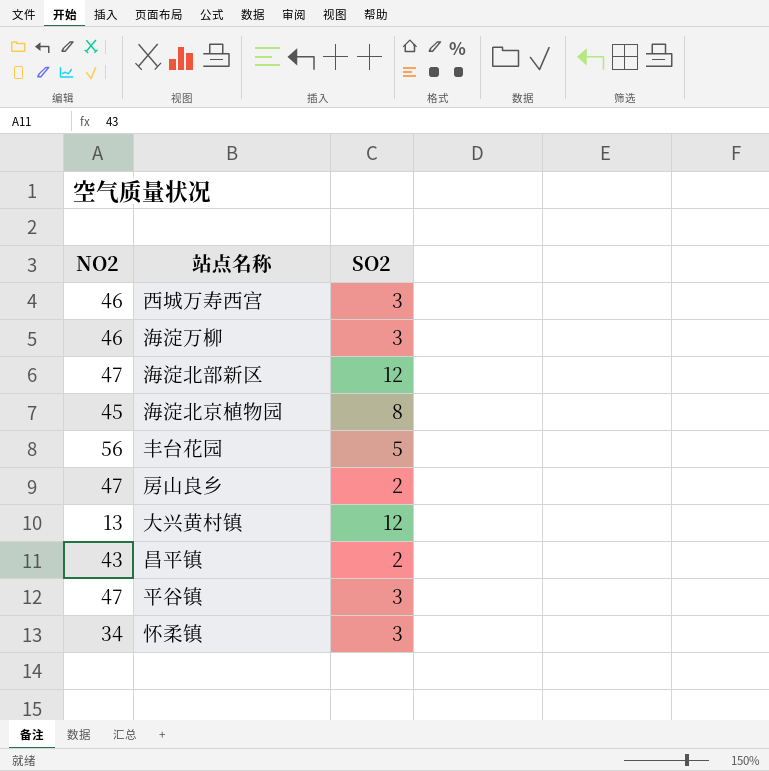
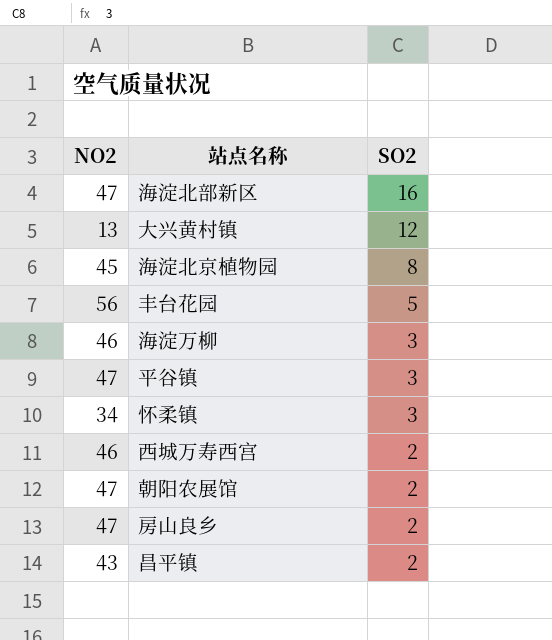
row order: none -> SO2 descending
海淀北部新区 | SO2: 12 -> 16
西城万寿西宫 | SO2: 3 -> 2
row 朝阳农展馆: none -> 47 | 2

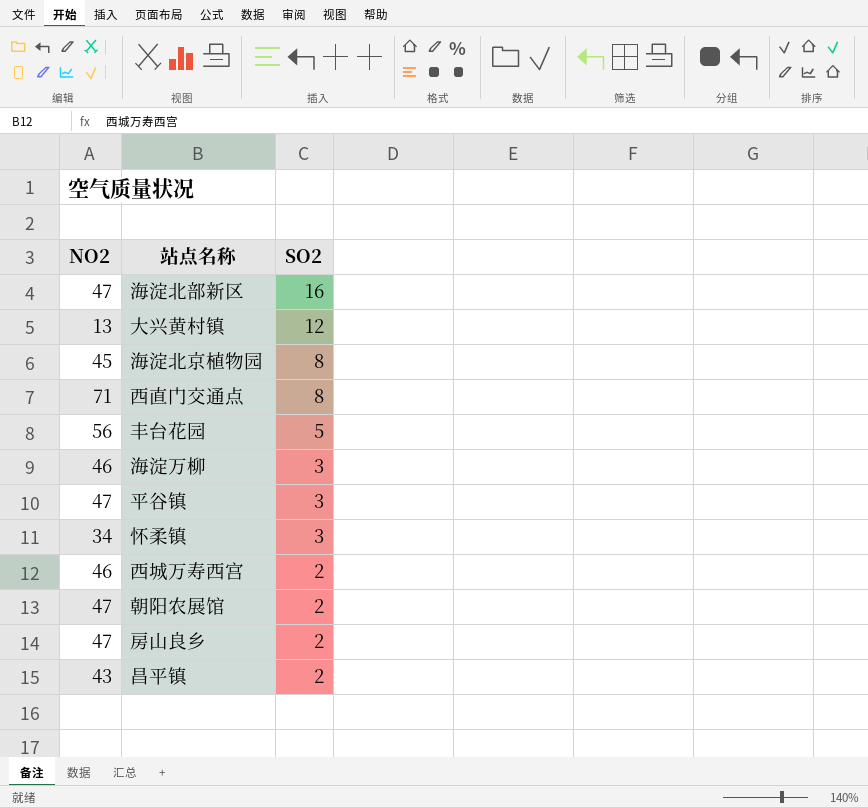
row 西直门交通点: none -> 71 | 8

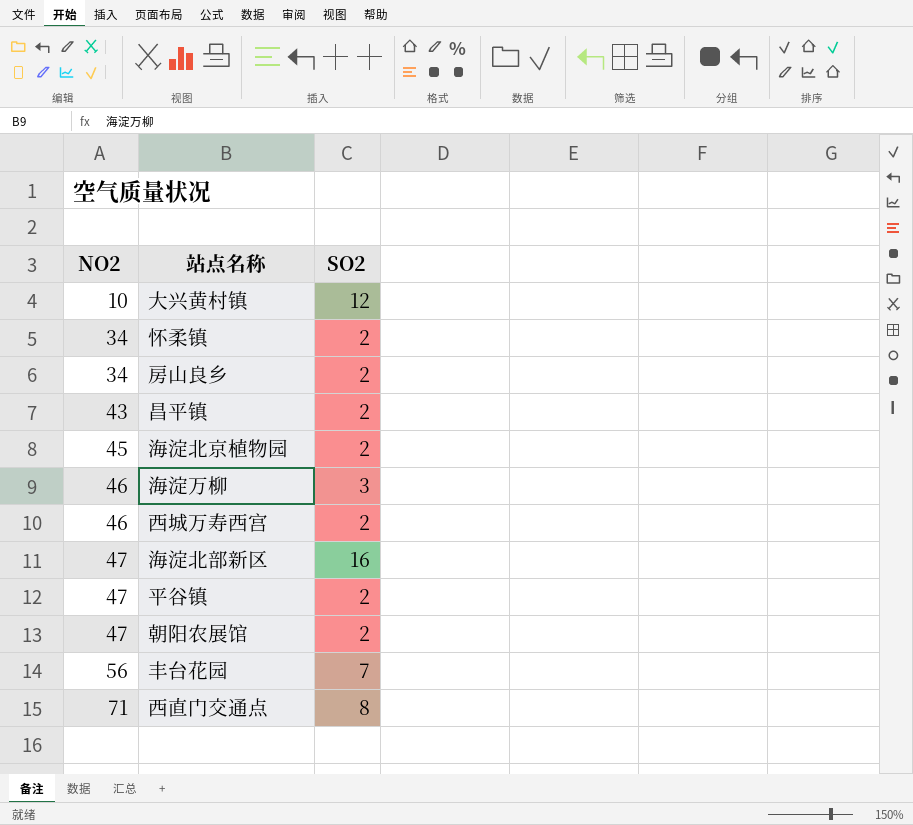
row order: SO2 descending -> NO2 ascending
大兴黄村镇 | NO2: 13 -> 10
怀柔镇 | SO2: 3 -> 2
房山良乡 | NO2: 47 -> 34
海淀北京植物园 | SO2: 8 -> 2
平谷镇 | SO2: 3 -> 2
丰台花园 | SO2: 5 -> 7

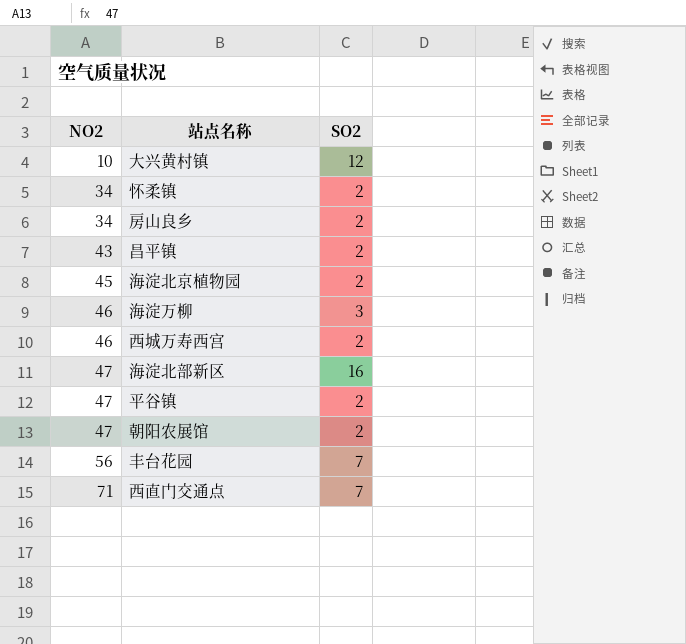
西直门交通点 | SO2: 8 -> 7

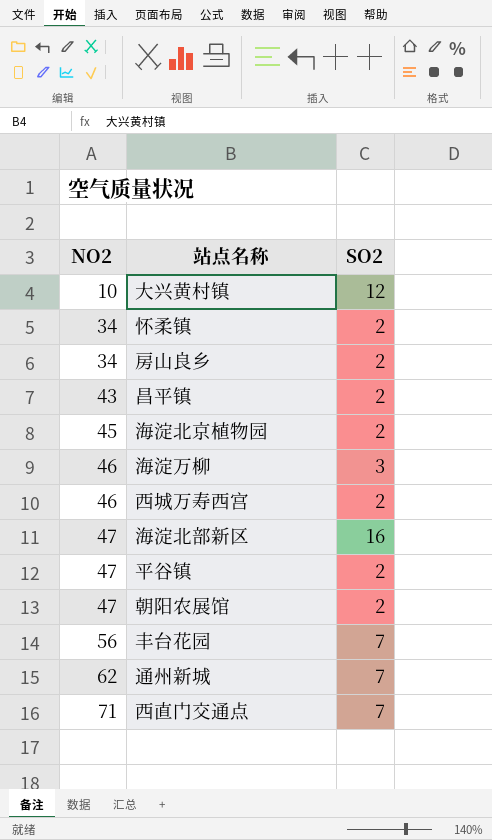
row 通州新城: none -> 62 | 7

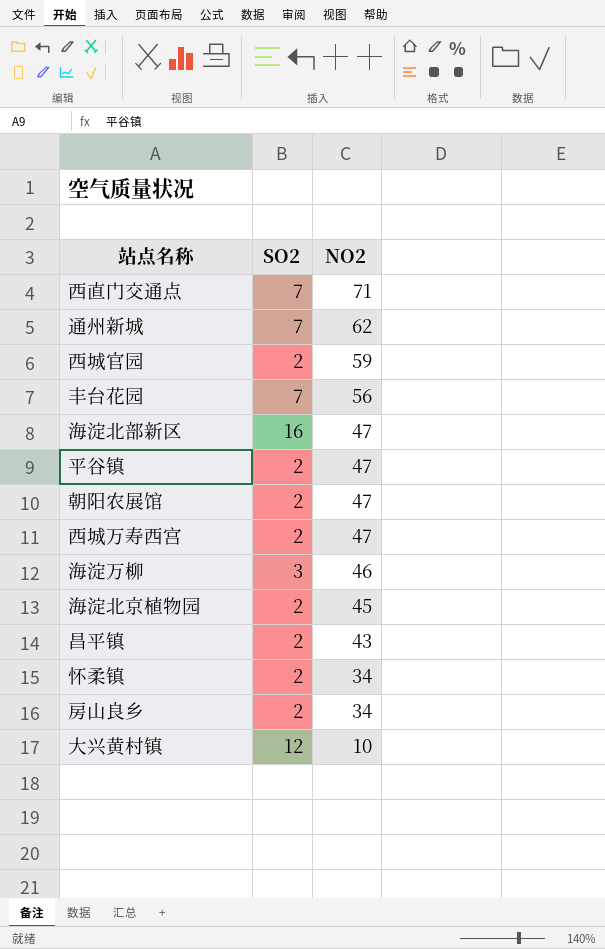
row order: NO2 ascending -> NO2 descending
column NO2 | position: 1 -> 3
row 西城官园: none -> 2 | 59
西城万寿西宫 | NO2: 46 -> 47

